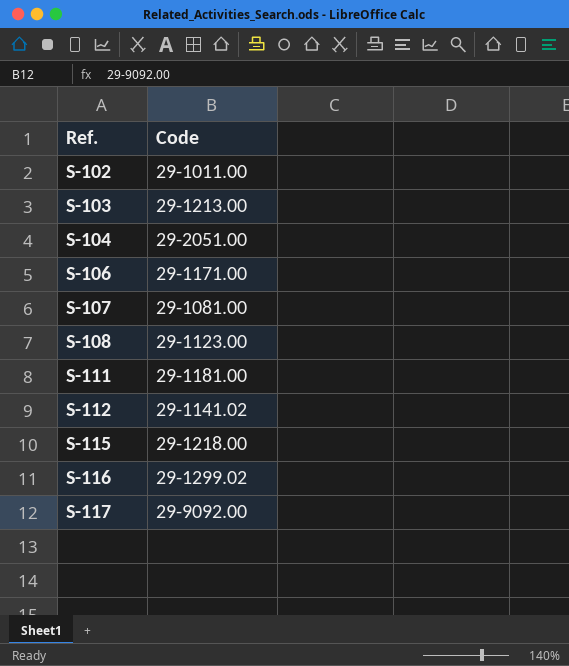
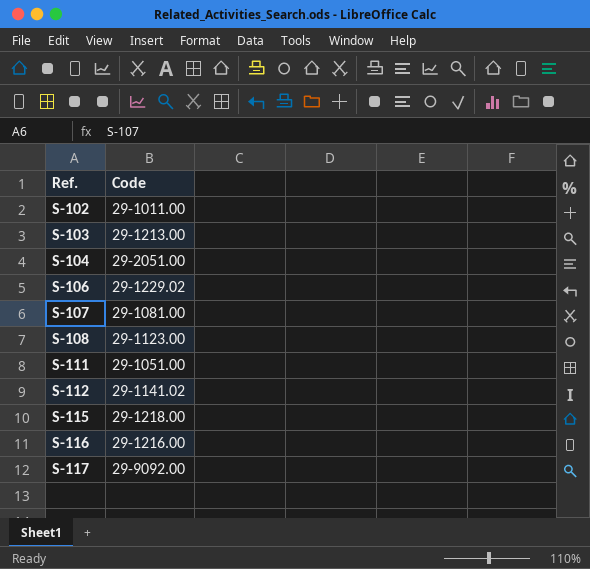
S-106 | Code: 29-1171.00 -> 29-1229.02
S-111 | Code: 29-1181.00 -> 29-1051.00
S-116 | Code: 29-1299.02 -> 29-1216.00

